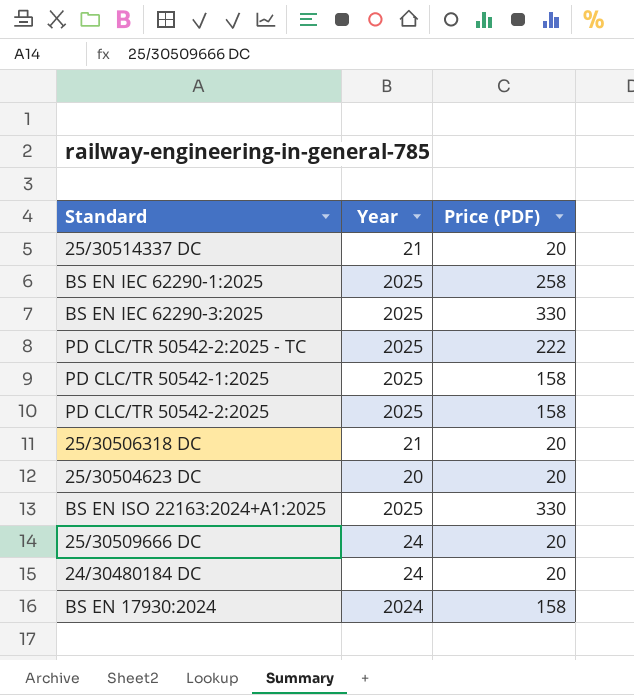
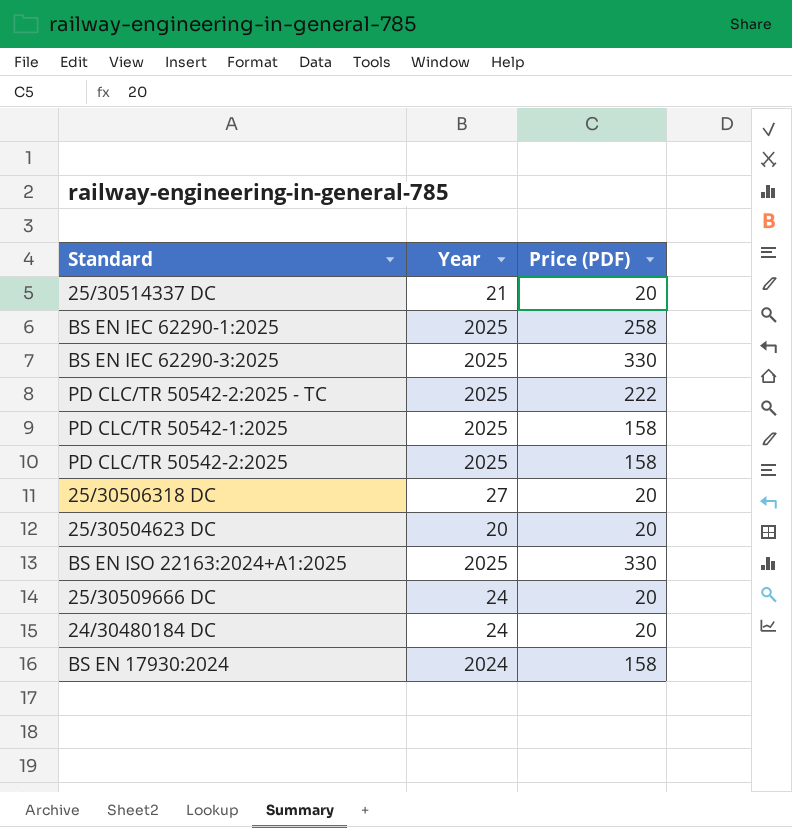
25/30506318 DC | Year: 21 -> 27

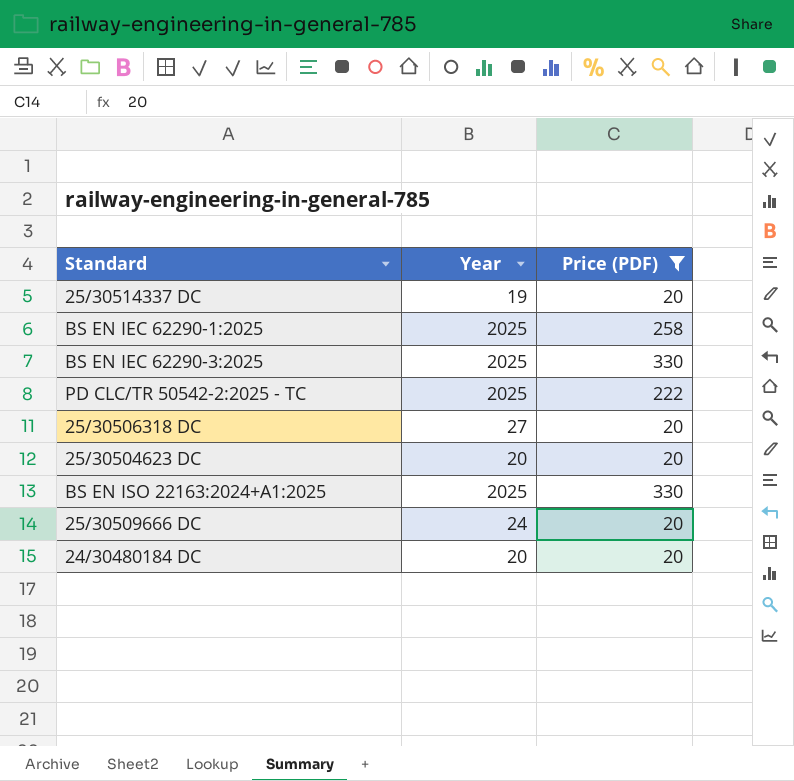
filter: none -> Price (PDF) != 158
25/30514337 DC | Year: 21 -> 19
24/30480184 DC | Year: 24 -> 20

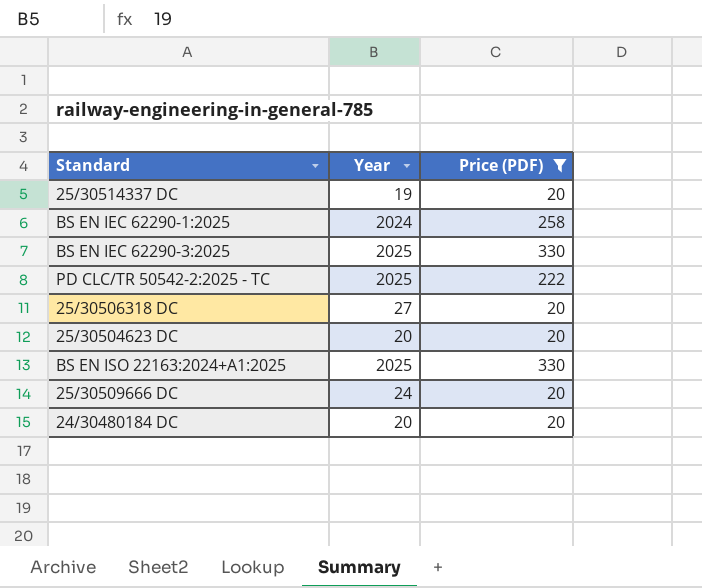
BS EN IEC 62290-1:2025 | Year: 2025 -> 2024

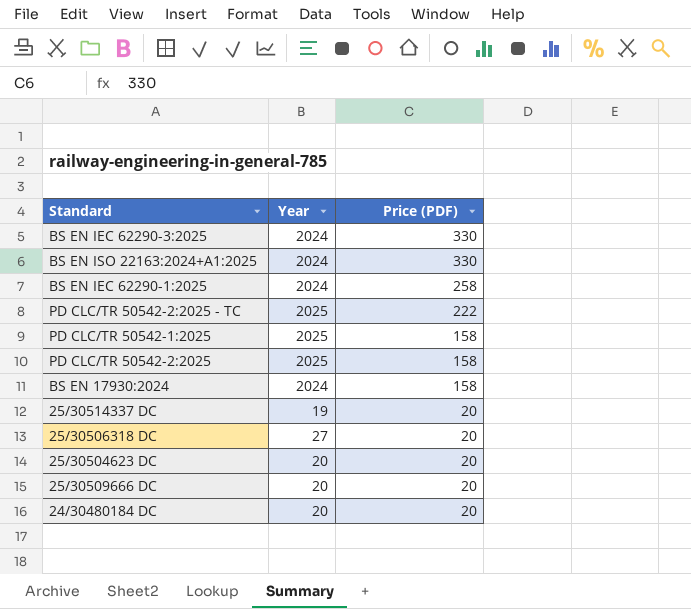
filter: Price (PDF) != 158 -> none
row order: none -> Price (PDF) descending
BS EN IEC 62290-3:2025 | Year: 2025 -> 2024
BS EN ISO 22163:2024+A1:2025 | Year: 2025 -> 2024
25/30509666 DC | Year: 24 -> 20

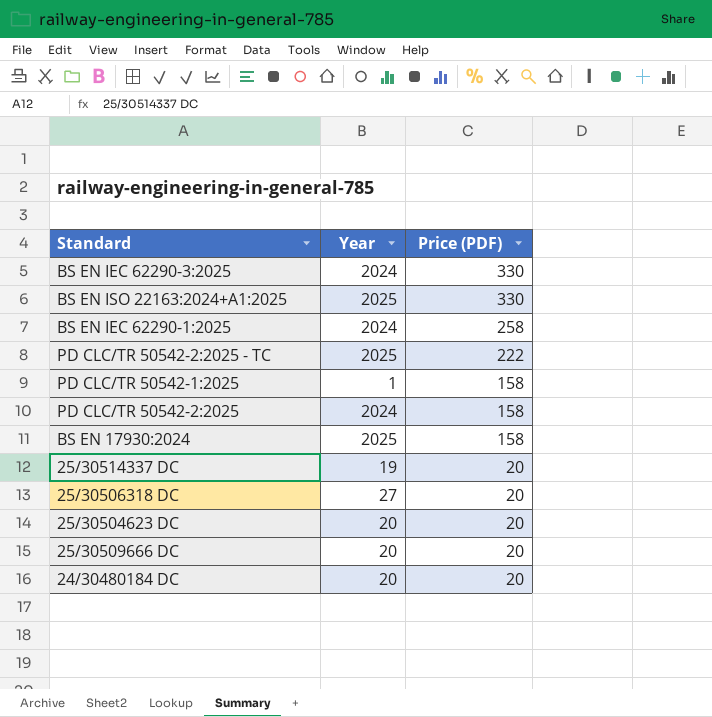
BS EN ISO 22163:2024+A1:2025 | Year: 2024 -> 2025
PD CLC/TR 50542-1:2025 | Year: 2025 -> 1
PD CLC/TR 50542-2:2025 | Year: 2025 -> 2024
BS EN 17930:2024 | Year: 2024 -> 2025

